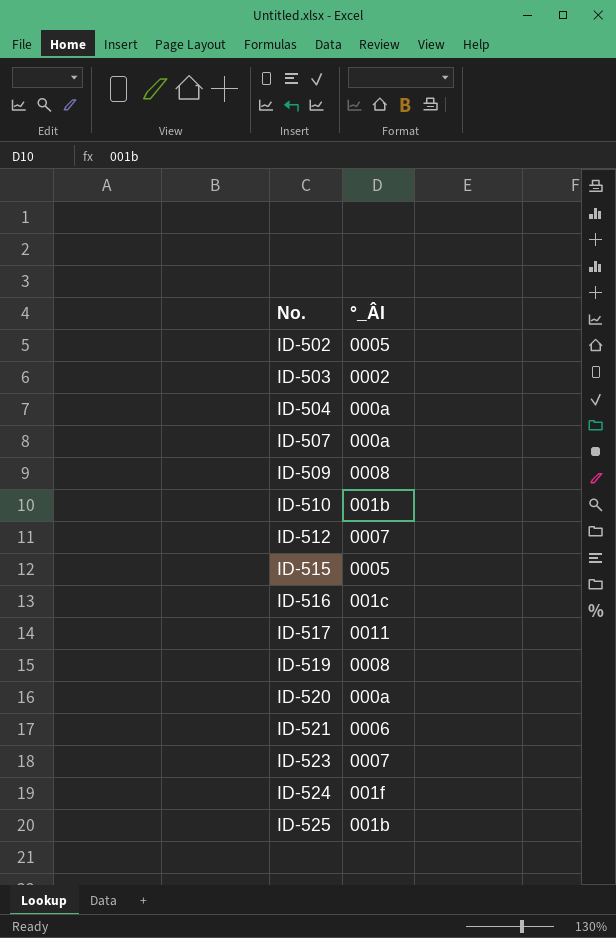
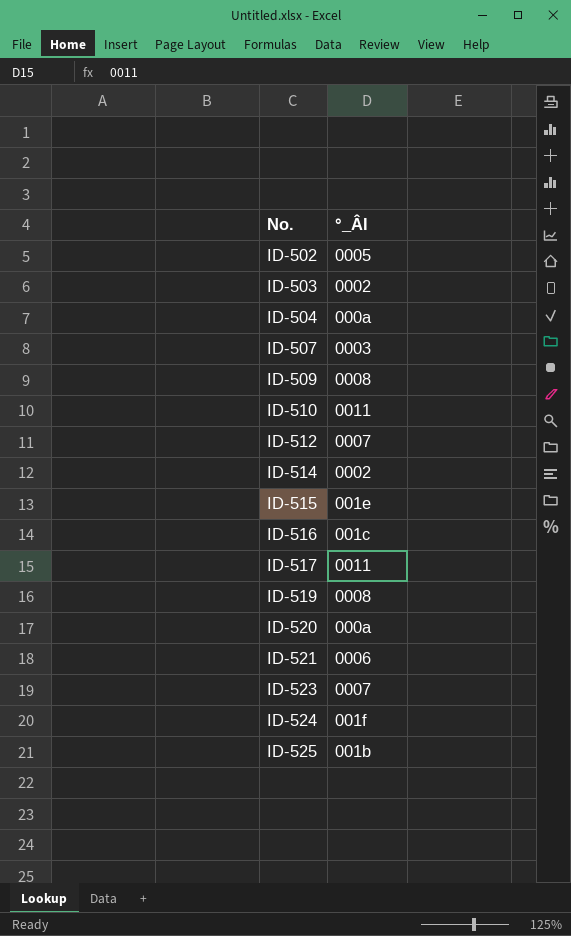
ID-507 | °_ÂI: 000a -> 0003
ID-510 | °_ÂI: 001b -> 0011
row ID-514: none -> 0002
ID-515 | °_ÂI: 0005 -> 001e

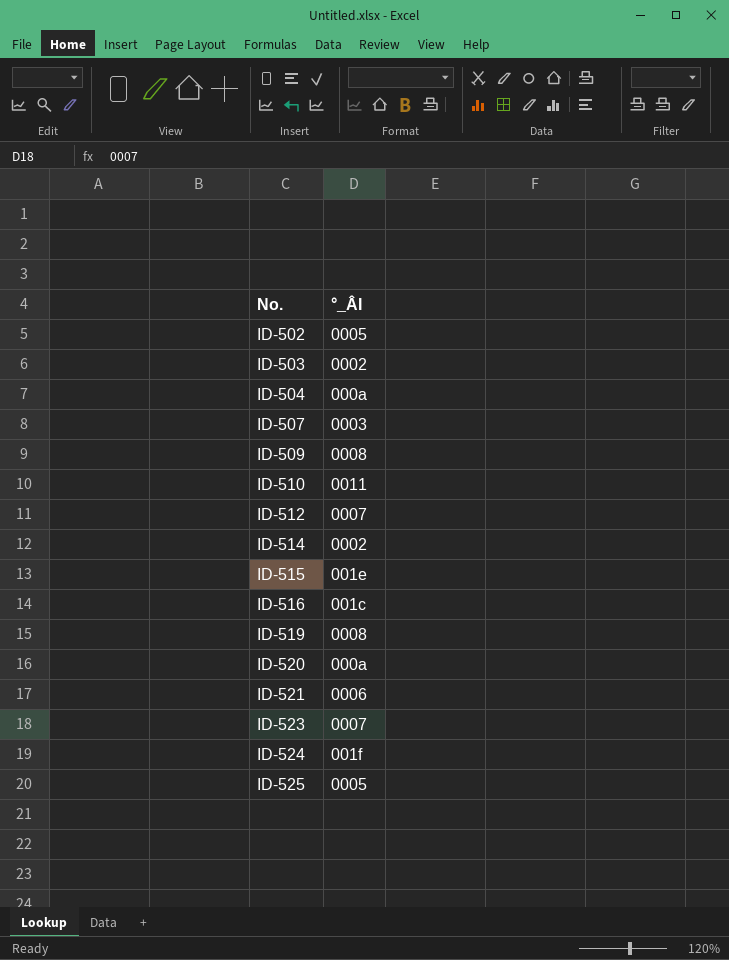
row ID-517: 0011 -> none
ID-525 | °_ÂI: 001b -> 0005

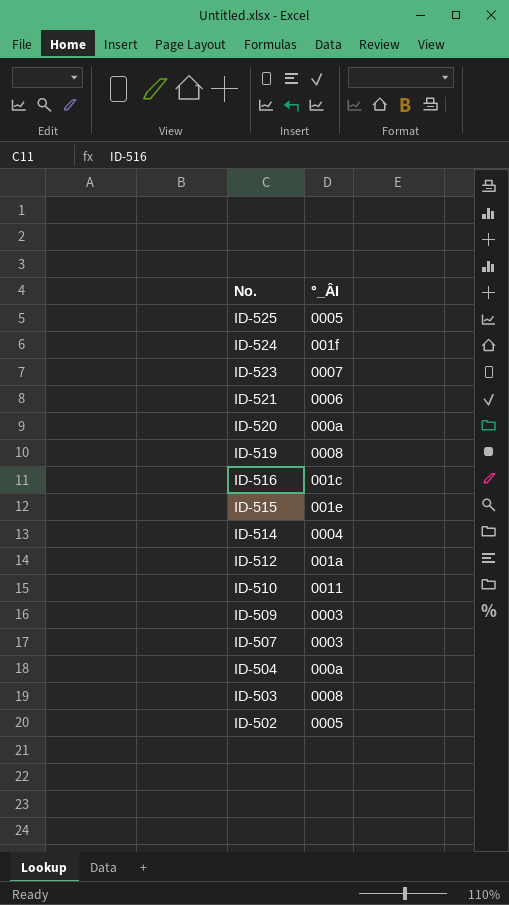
row order: No. ascending -> No. descending
ID-514 | °_ÂI: 0002 -> 0004
ID-512 | °_ÂI: 0007 -> 001a
ID-509 | °_ÂI: 0008 -> 0003
ID-503 | °_ÂI: 0002 -> 0008

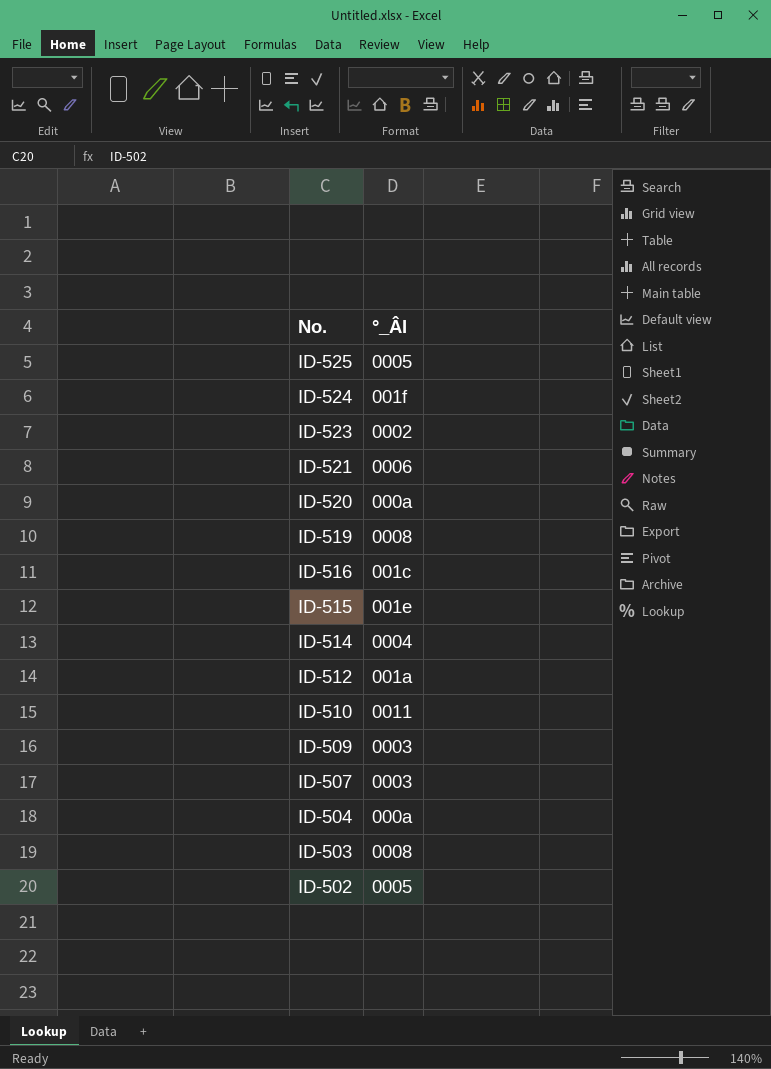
ID-523 | °_ÂI: 0007 -> 0002

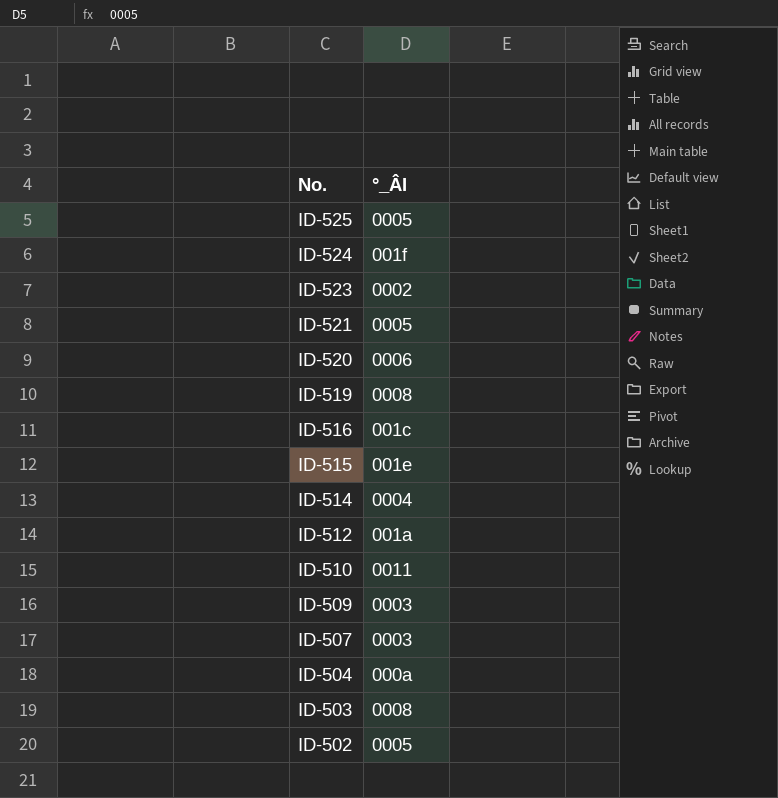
ID-521 | °_ÂI: 0006 -> 0005
ID-520 | °_ÂI: 000a -> 0006

